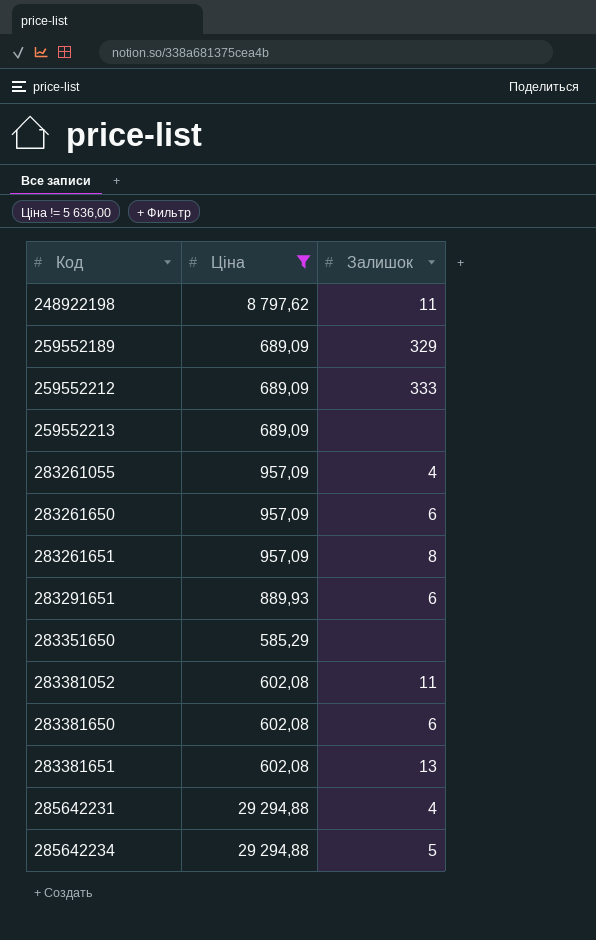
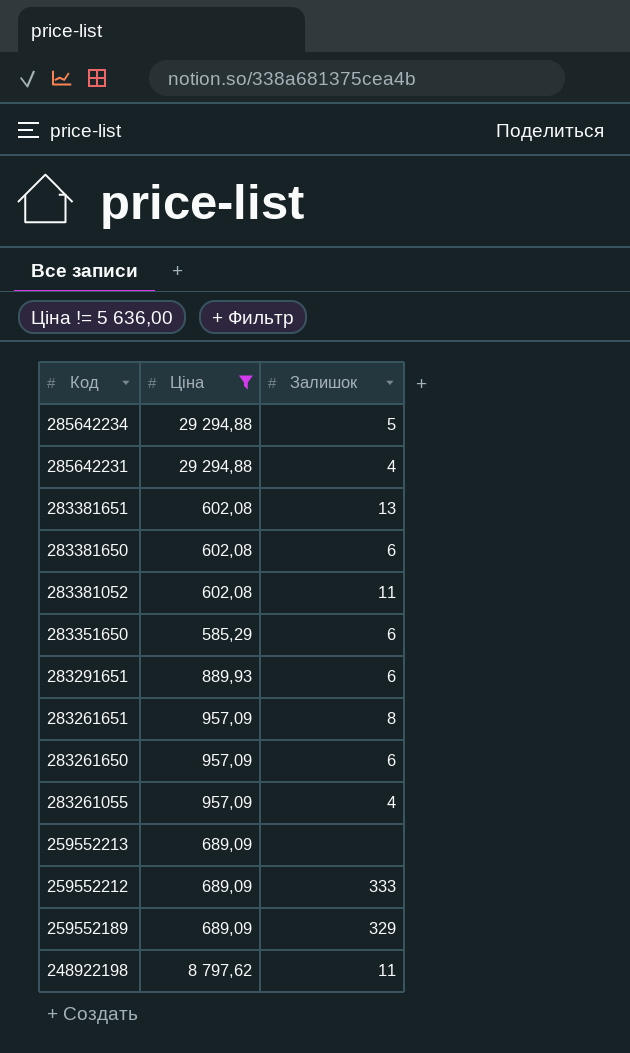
row order: Код ascending -> Код descending
283351650 | Залишок: none -> 6

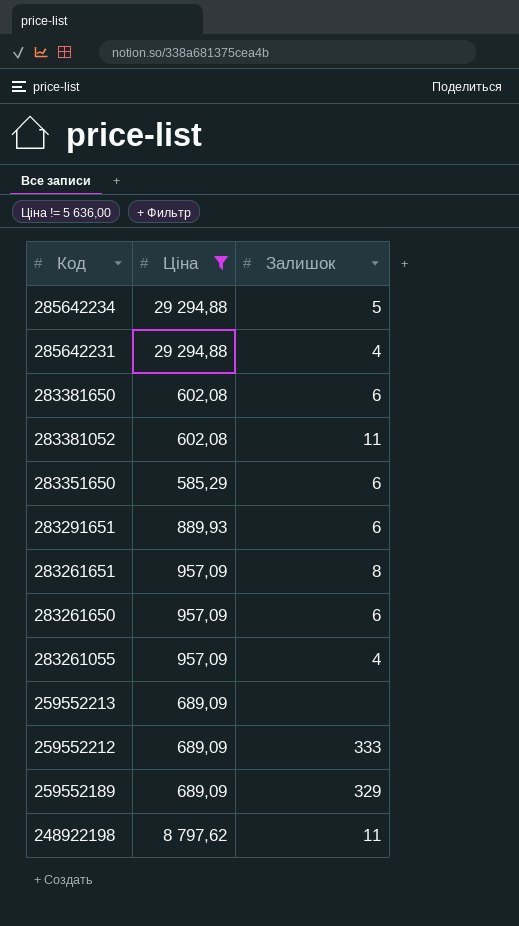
row 283381651: 602,08 | 13 -> none

